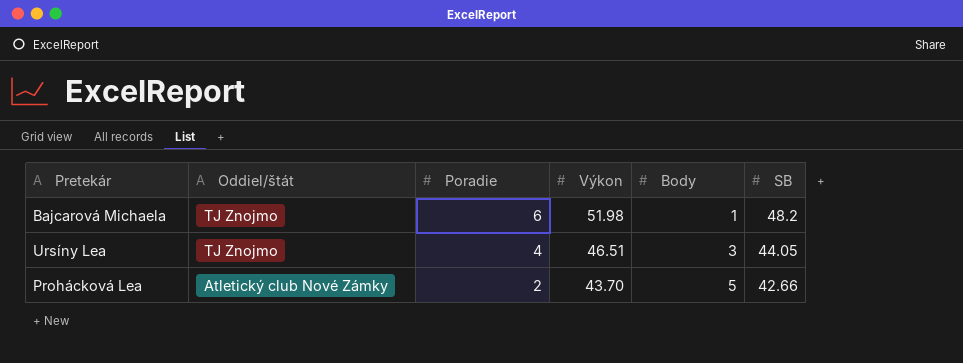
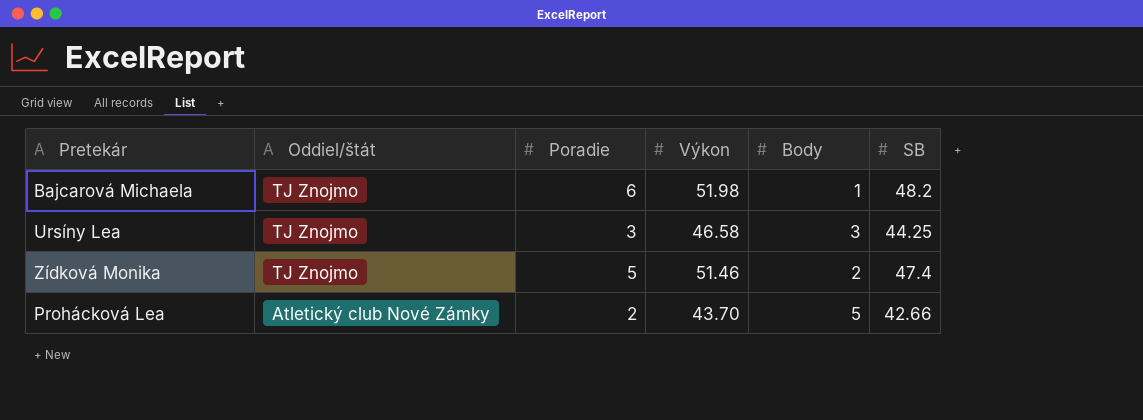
Ursíny Lea | Poradie: 4 -> 3
Ursíny Lea | Výkon: 46.51 -> 46.58
Ursíny Lea | SB: 44.05 -> 44.25
row Zídková Monika: none -> TJ Znojmo | 5 | 51.46 | 2 | 47.4

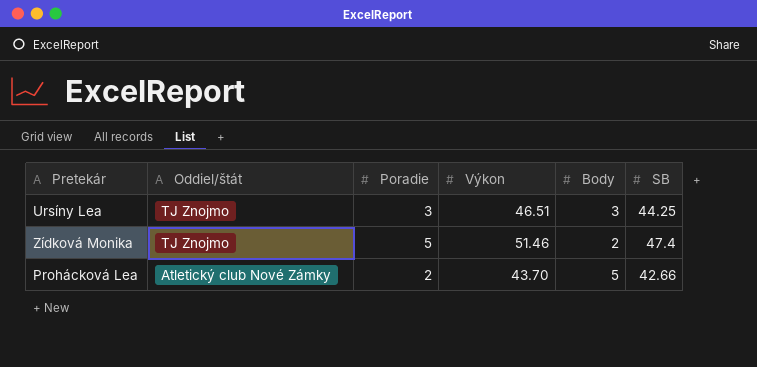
row Bajcarová Michaela: TJ Znojmo | 6 | 51.98 | 1 | 48.2 -> none
Ursíny Lea | Výkon: 46.58 -> 46.51

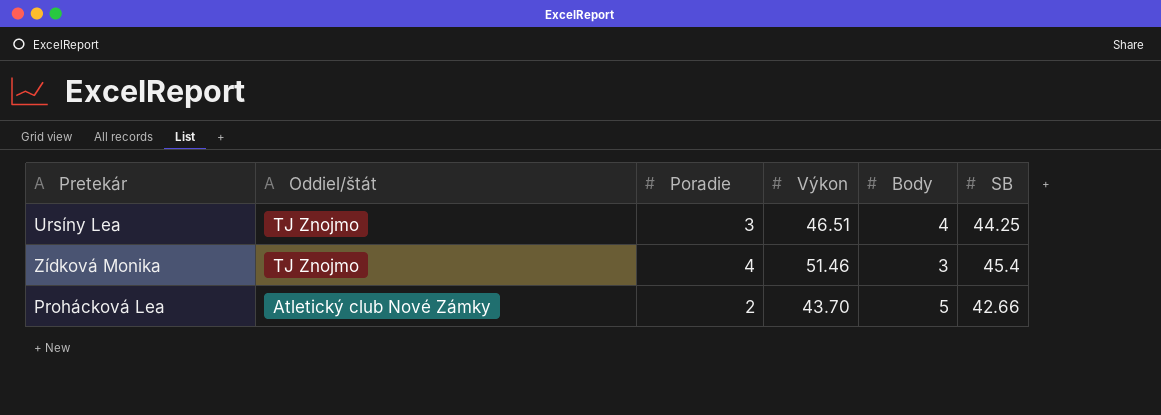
Ursíny Lea | Body: 3 -> 4
Zídková Monika | Poradie: 5 -> 4
Zídková Monika | Body: 2 -> 3
Zídková Monika | SB: 47.4 -> 45.4

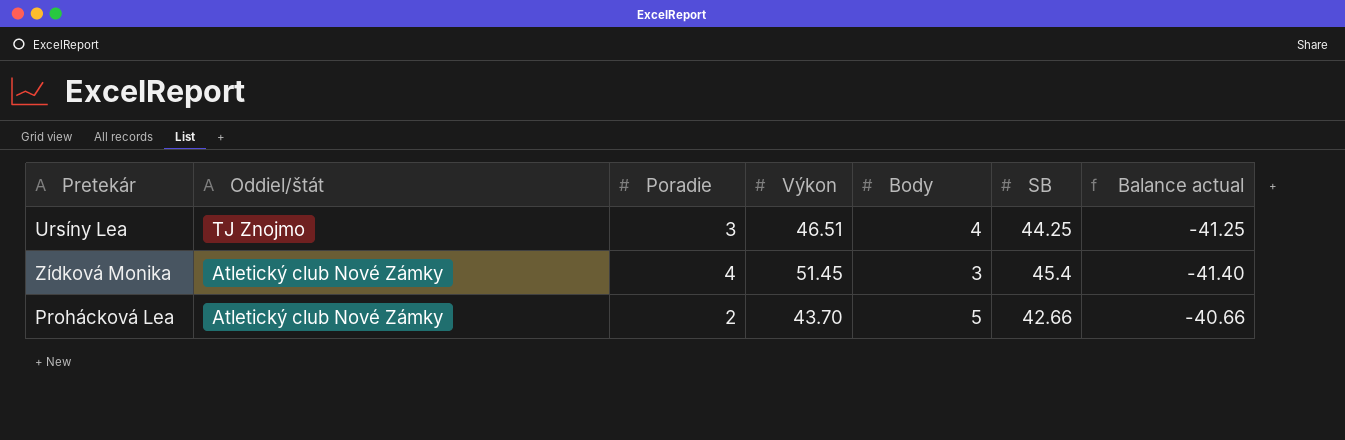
column Balance actual | formula: none -> [Poradie] - [SB]
Zídková Monika | Oddiel/štát: TJ Znojmo -> Atletický club Nové Zámky
Zídková Monika | Výkon: 51.46 -> 51.45

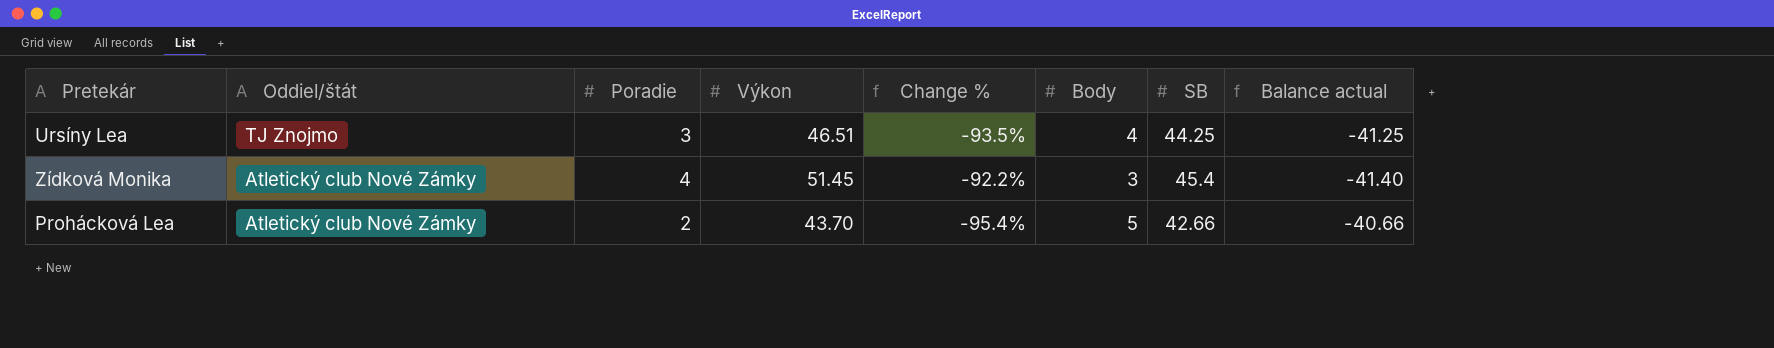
column Change % | formula: none -> ([Poradie] - [Výkon]) / [Výkon]

